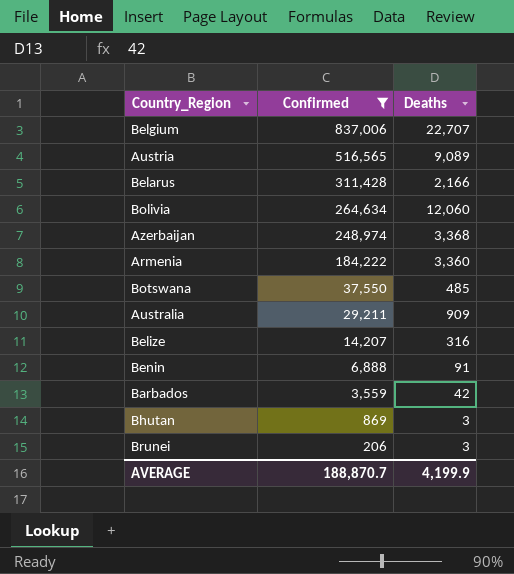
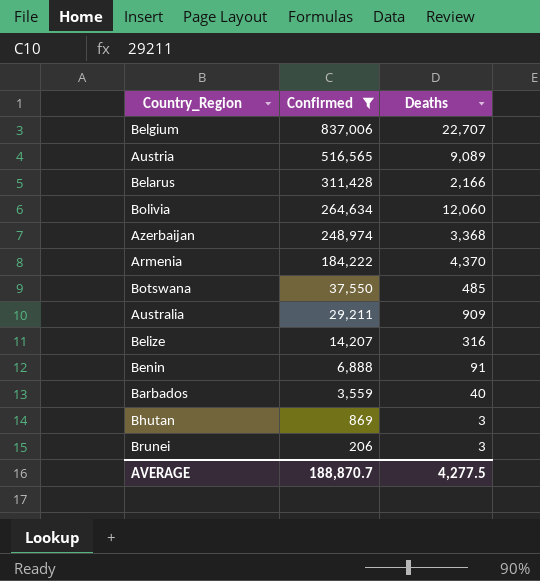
Armenia | Deaths: 3,360 -> 4,370
Barbados | Deaths: 42 -> 40
AVERAGE | Deaths: 4,199.9 -> 4,277.5

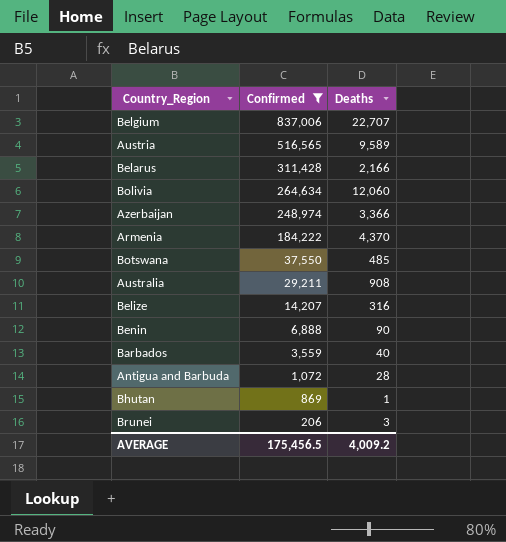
Austria | Deaths: 9,089 -> 9,589
Azerbaijan | Deaths: 3,368 -> 3,366
Australia | Deaths: 909 -> 908
Benin | Deaths: 91 -> 90
row Antigua and Barbuda: none -> 1,072 | 28
Bhutan | Deaths: 3 -> 1
AVERAGE | Confirmed: 188,870.7 -> 175,456.5
AVERAGE | Deaths: 4,277.5 -> 4,009.2

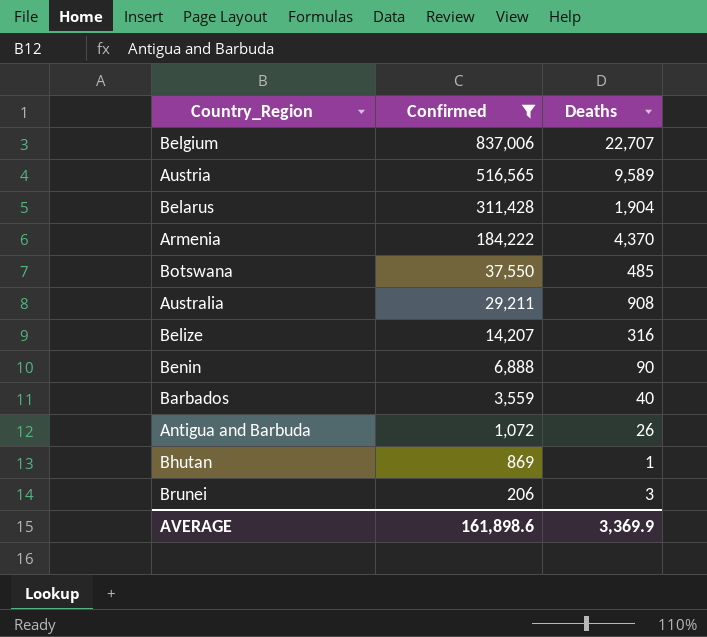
row Bolivia: 264,634 | 12,060 -> none
row Azerbaijan: 248,974 | 3,366 -> none
Belarus | Deaths: 2,166 -> 1,904
Antigua and Barbuda | Deaths: 28 -> 26
AVERAGE | Confirmed: 175,456.5 -> 161,898.6
AVERAGE | Deaths: 4,009.2 -> 3,369.9

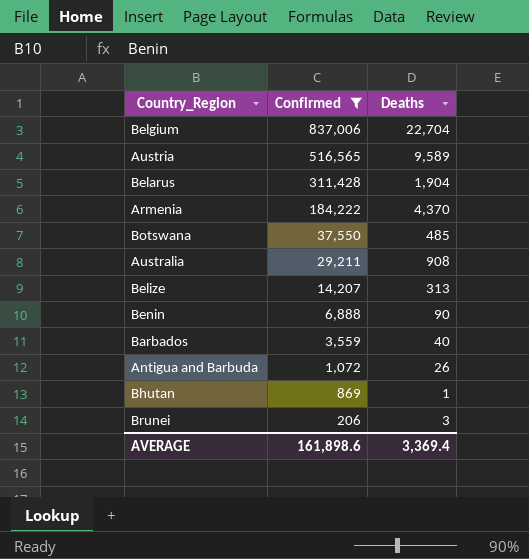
Belgium | Deaths: 22,707 -> 22,704
Belize | Deaths: 316 -> 313
AVERAGE | Deaths: 3,369.9 -> 3,369.4

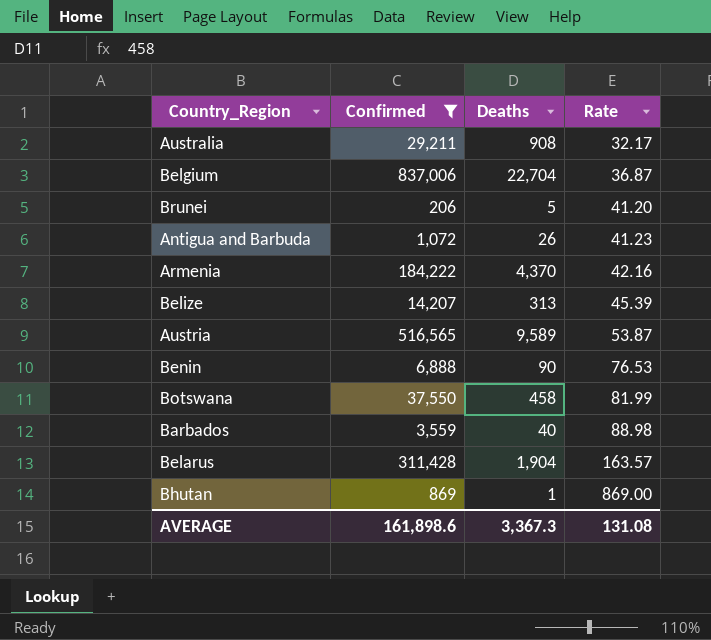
row order: Confirmed descending -> Rate ascending
column Rate | formula: none -> [Confirmed] / [Deaths]
Brunei | Deaths: 3 -> 5
Botswana | Deaths: 485 -> 458
AVERAGE | Deaths: 3,369.4 -> 3,367.3

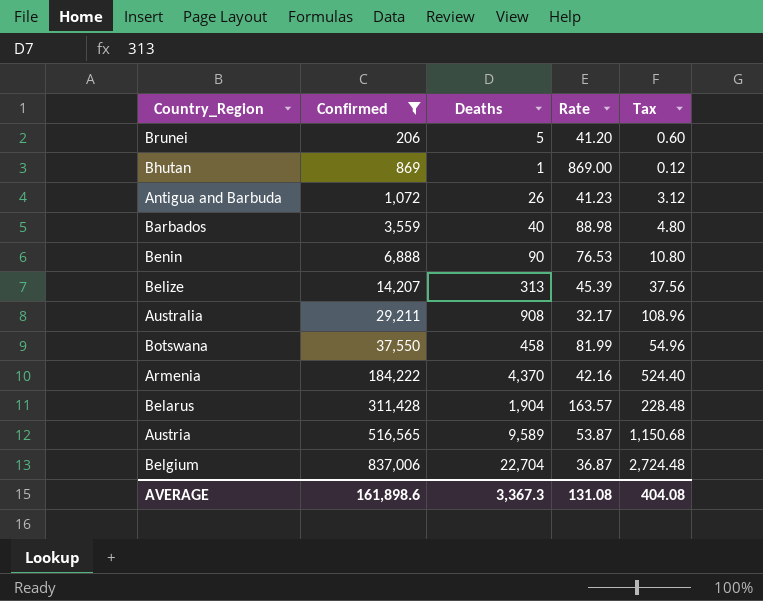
row order: Rate ascending -> Confirmed ascending
column Tax | formula: none -> [Deaths] * 0.12

